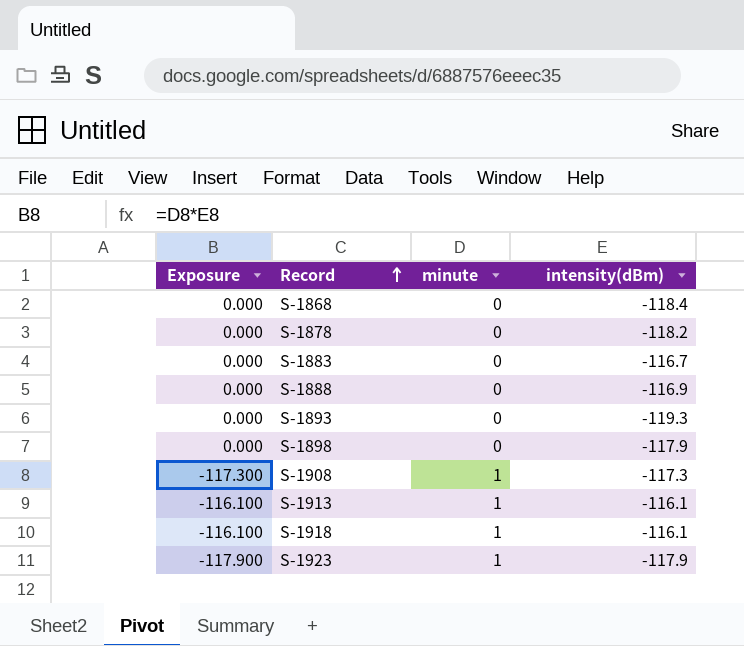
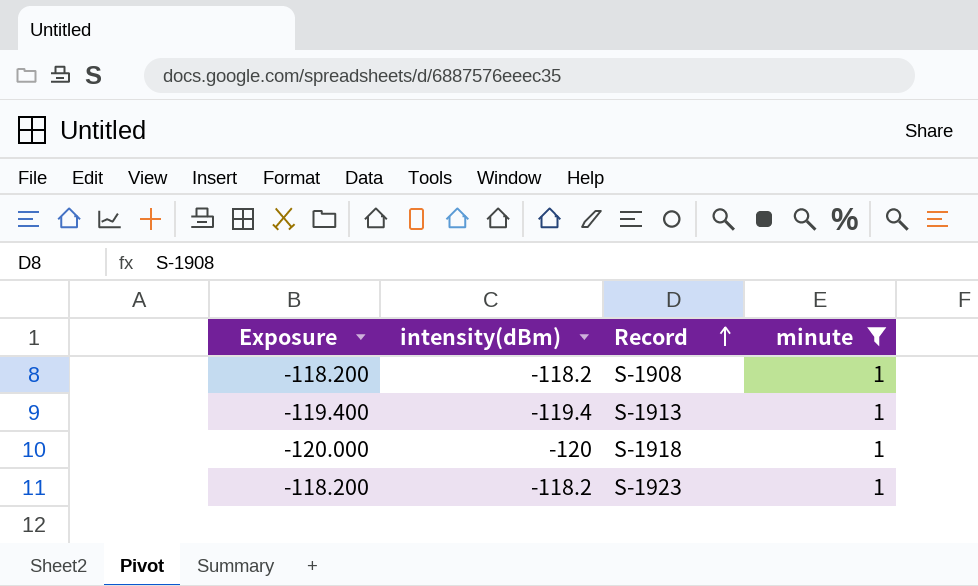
filter: none -> minute = 1
column intensity(dBm) | position: 4 -> 2
S-1908 | Exposure: -117.300 -> -118.200
S-1908 | intensity(dBm): -117.3 -> -118.2
S-1913 | Exposure: -116.100 -> -119.400
S-1913 | intensity(dBm): -116.1 -> -119.4
S-1918 | Exposure: -116.100 -> -120.000
S-1918 | intensity(dBm): -116.1 -> -120
S-1923 | Exposure: -117.900 -> -118.200
S-1923 | intensity(dBm): -117.9 -> -118.2

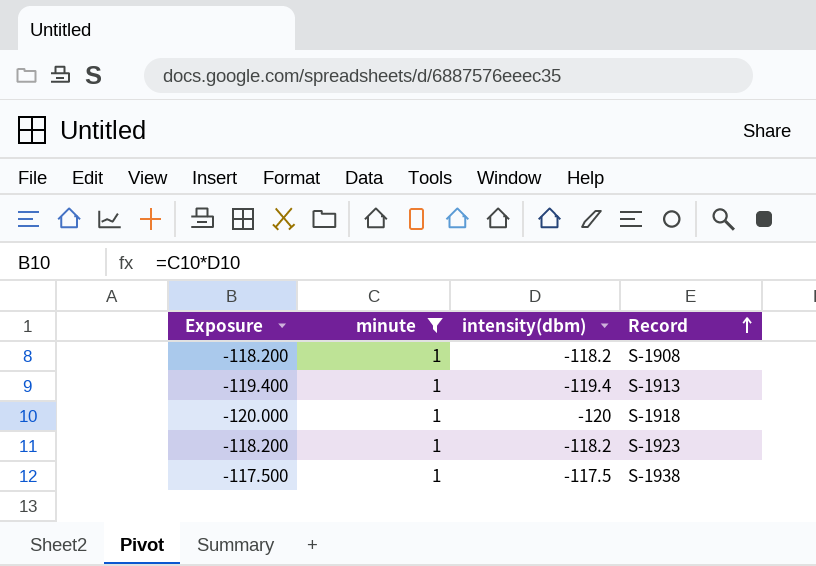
column minute | position: 4 -> 2
column name: intensity(dBm) -> intensity(dbm)
row S-1938: none -> -117.500 | 1 | -117.5

